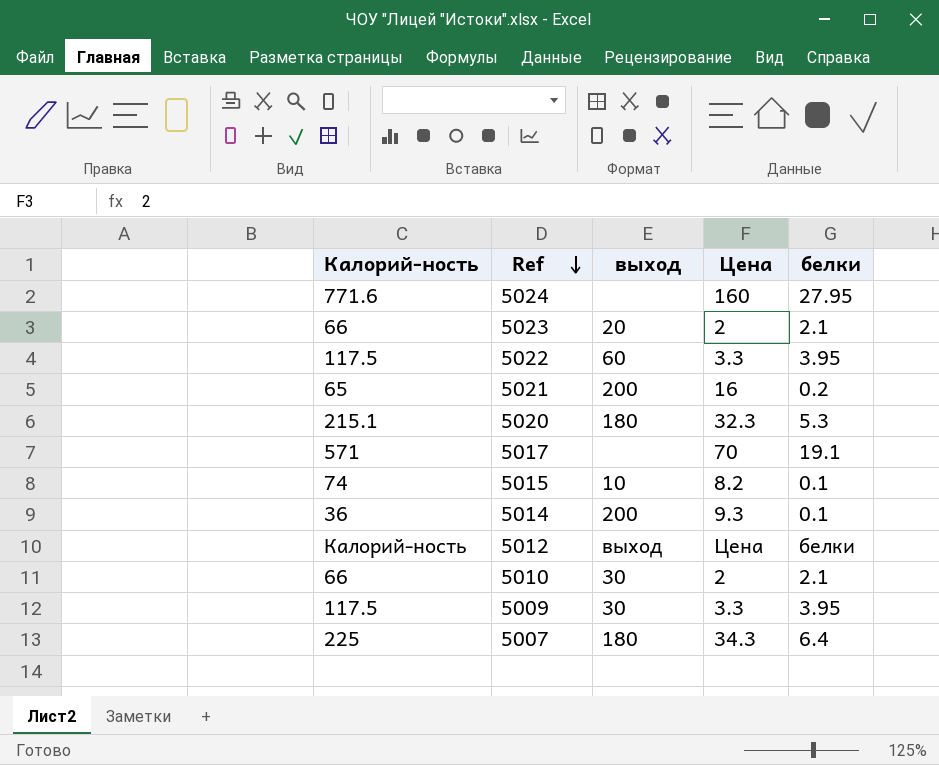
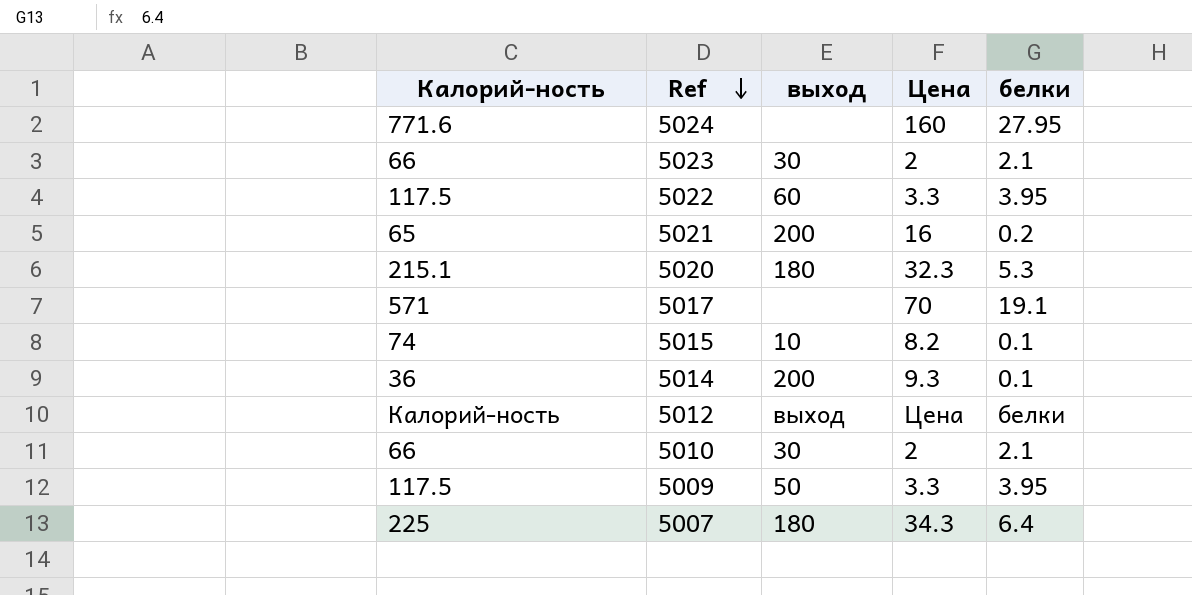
5023 | выход: 20 -> 30
5009 | выход: 30 -> 50

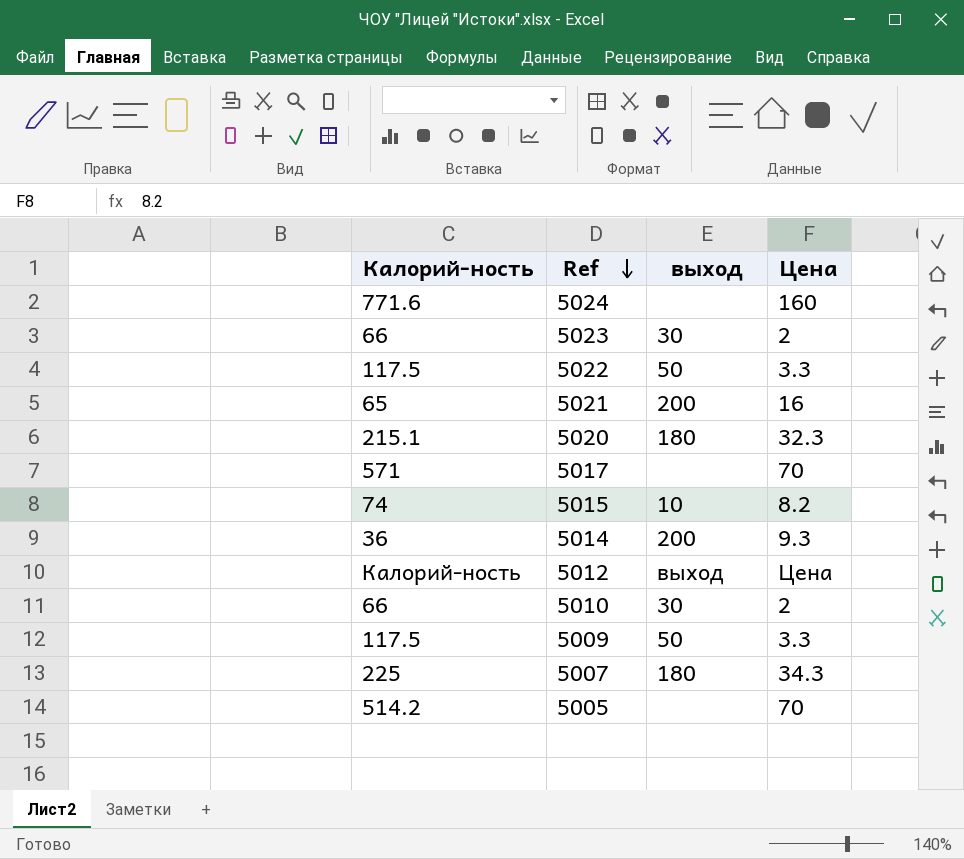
column белки | position: 5 -> none
5022 | выход: 60 -> 50
row 5005: none -> 514.2 | none | 70

